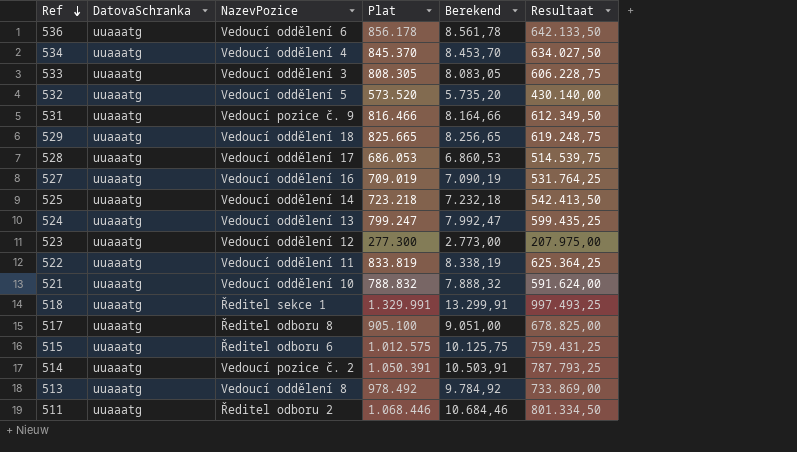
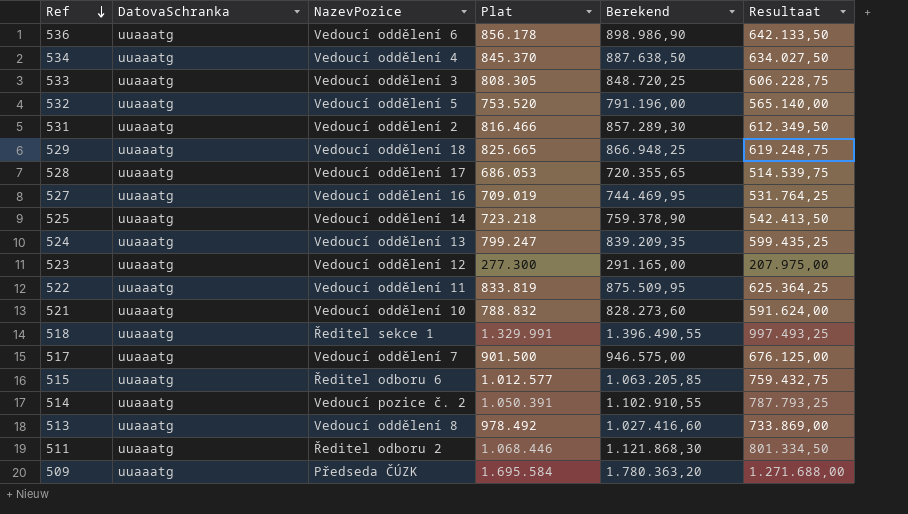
column Berekend | formula: [Plat] * 0,01 -> [Plat] * 1,05
532 | Plat: 573.520 -> 753.520
532 | Resultaat: 430.140,00 -> 565.140,00
531 | NazevPozice: Vedoucí pozice č. 9 -> Vedoucí oddělení 2
517 | NazevPozice: Ředitel odboru 8 -> Vedoucí oddělení 7
517 | Plat: 905.100 -> 901.500
517 | Resultaat: 678.825,00 -> 676.125,00
515 | Plat: 1.012.575 -> 1.012.577
515 | Resultaat: 759.431,25 -> 759.432,75
row 509: none -> uuaaatg | Předseda ČÚZK | 1.695.584 | 1.780.363,20 | 1.271.688,00

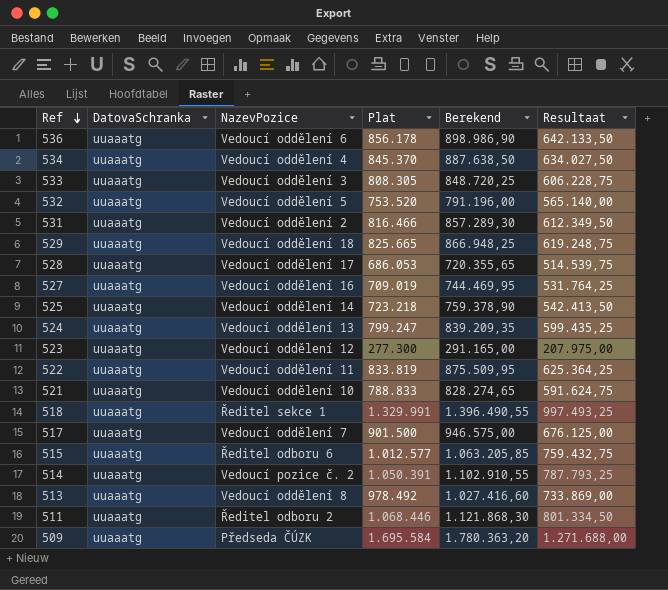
521 | Plat: 788.832 -> 788.833
521 | Berekend: 828.273,60 -> 828.274,65
521 | Resultaat: 591.624,00 -> 591.624,75

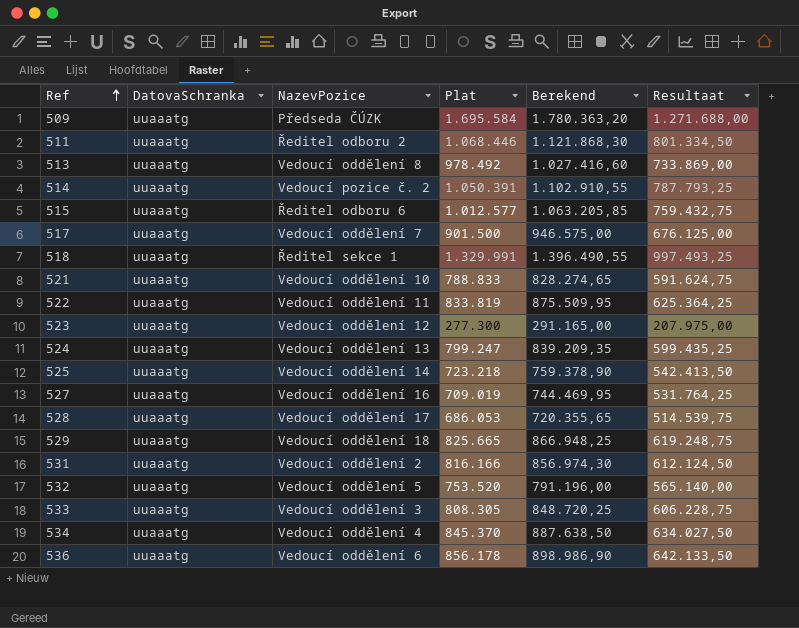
row order: Ref descending -> Ref ascending
531 | Plat: 816.466 -> 816.166
531 | Berekend: 857.289,30 -> 856.974,30
531 | Resultaat: 612.349,50 -> 612.124,50

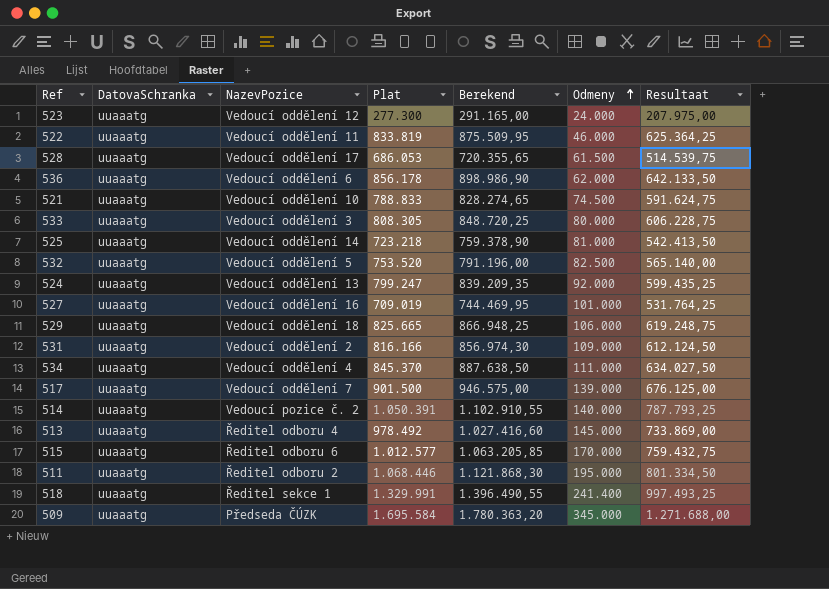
row order: Ref ascending -> Odmeny ascending
column Odmeny | position: none -> 6
513 | NazevPozice: Vedoucí oddělení 8 -> Ředitel odboru 4

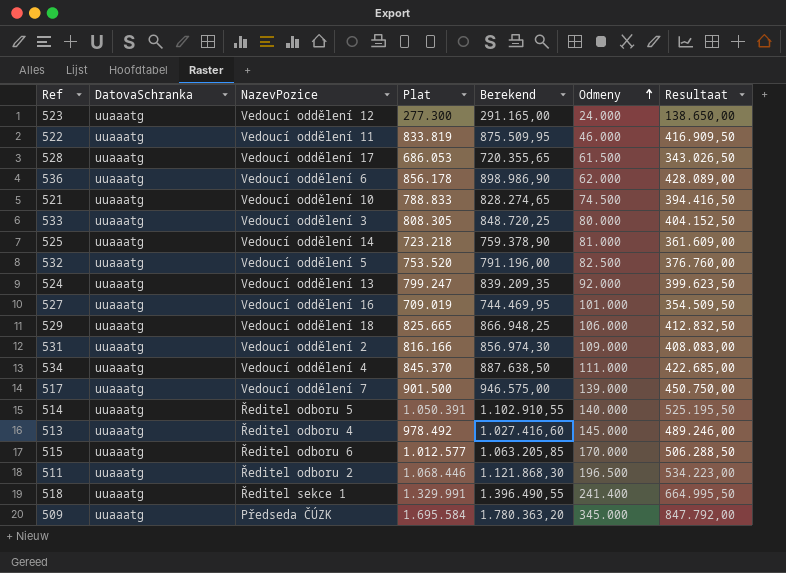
column Resultaat | formula: [Plat] * 0,75 -> [Plat] * 0,5
514 | NazevPozice: Vedoucí pozice č. 2 -> Ředitel odboru 5
511 | Odmeny: 195.000 -> 196.500

